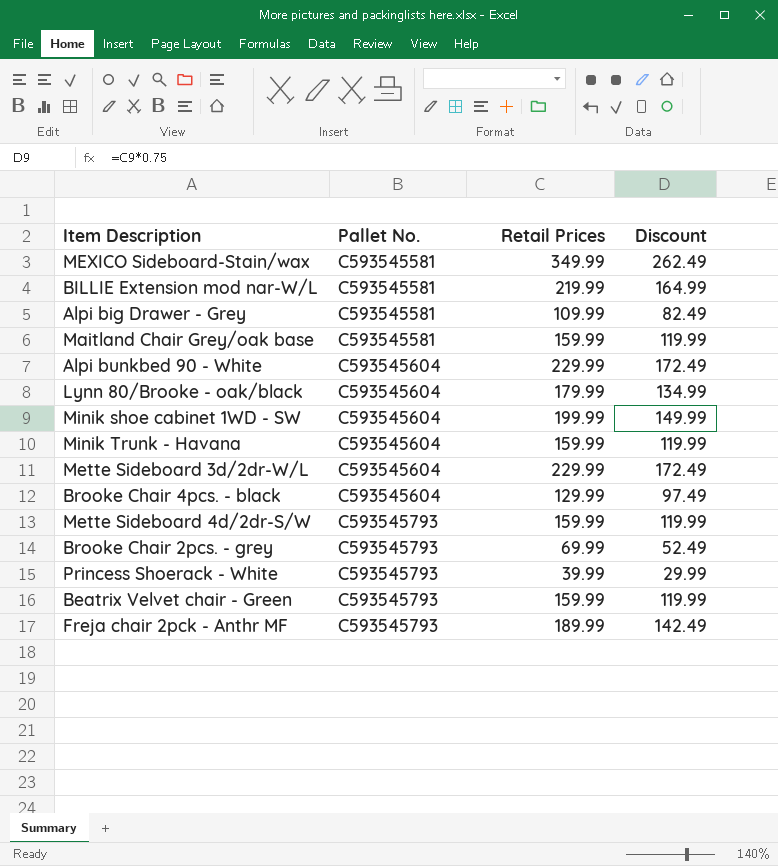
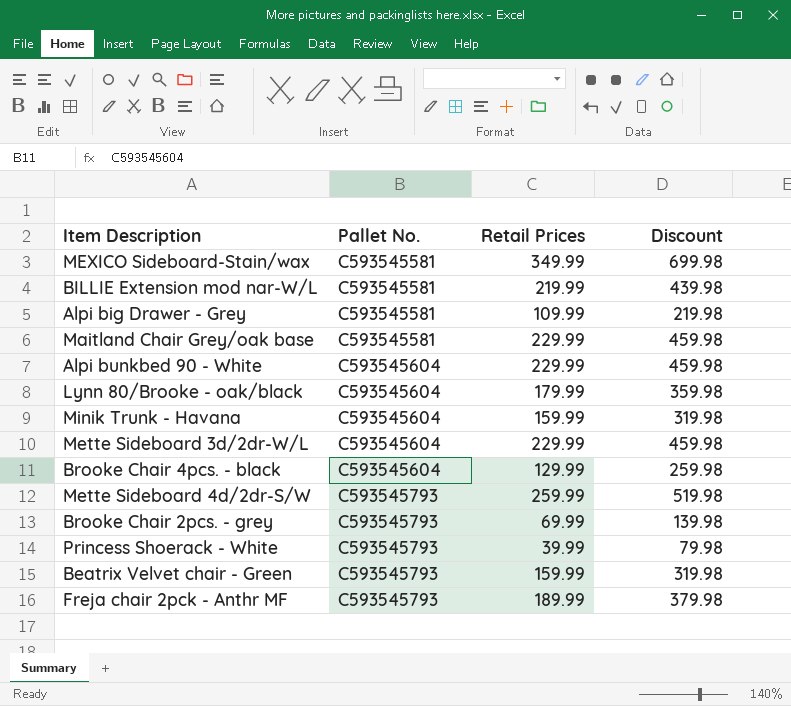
column Discount | formula: [Retail Prices] * 0.75 -> [Retail Prices] * 2
row Minik shoe cabinet 1WD - SW: C593545604 | 199.99 | 149.99 -> none
Maitland Chair Grey/oak base | Retail Prices: 159.99 -> 229.99
Mette Sideboard 4d/2dr-S/W | Retail Prices: 159.99 -> 259.99

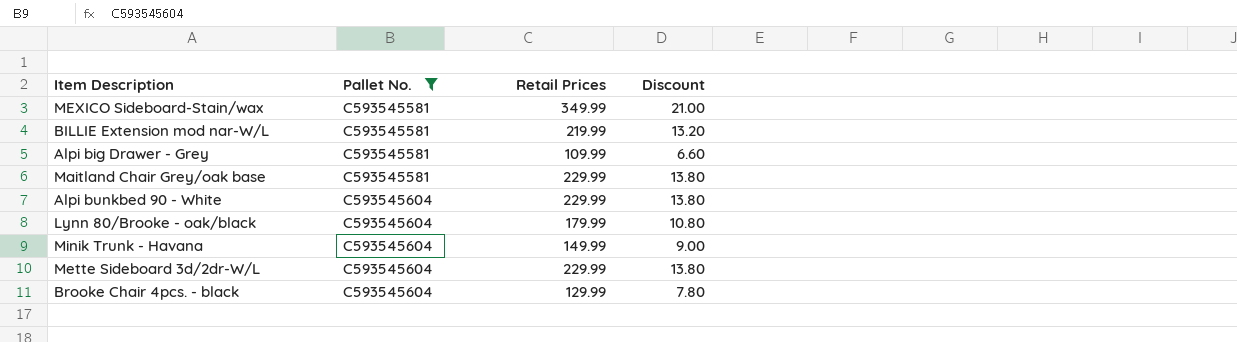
filter: none -> Pallet No. != C593545793
column Discount | formula: [Retail Prices] * 2 -> [Retail Prices] * 0.06
Minik Trunk - Havana | Retail Prices: 159.99 -> 149.99

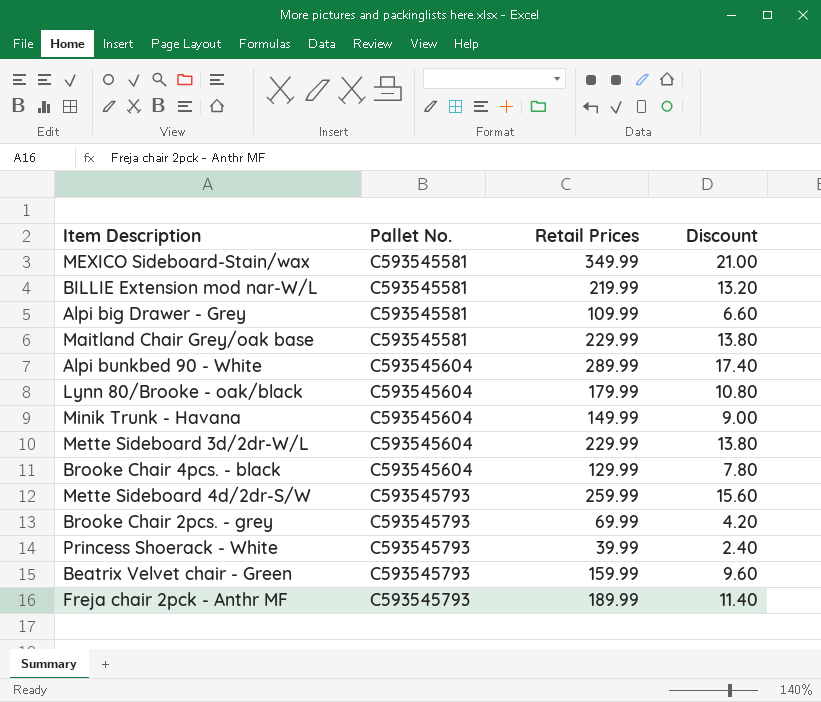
filter: Pallet No. != C593545793 -> none
Alpi bunkbed 90 - White | Retail Prices: 229.99 -> 289.99
Alpi bunkbed 90 - White | Discount: 13.80 -> 17.40

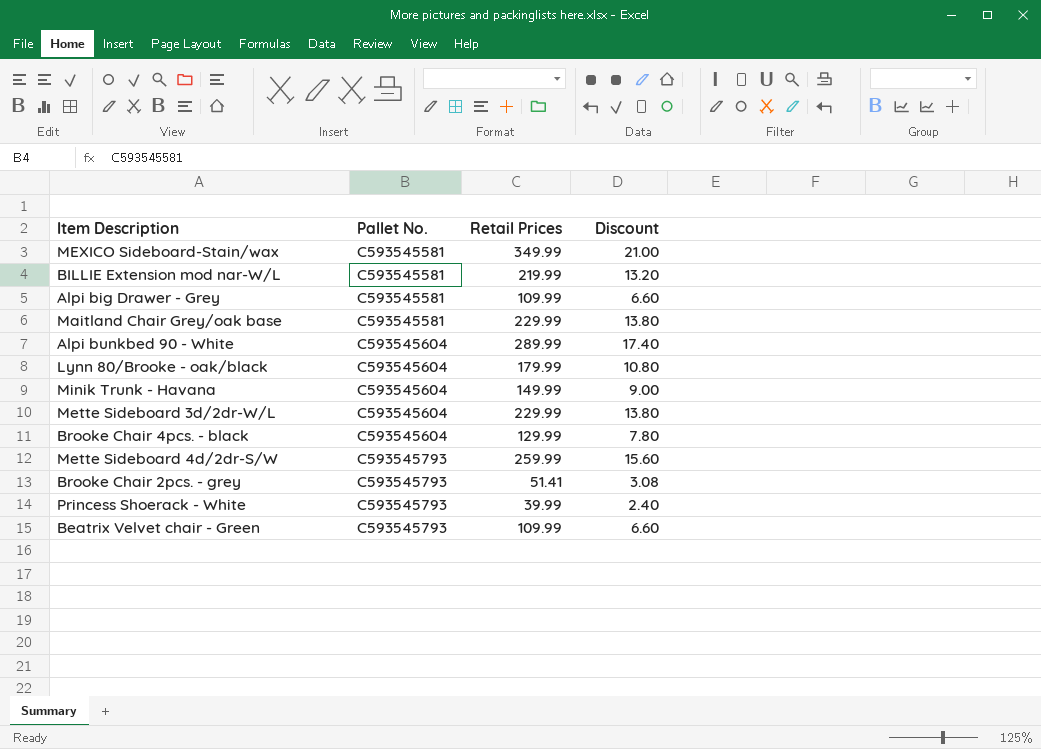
row Freja chair 2pck - Anthr MF: C593545793 | 189.99 | 11.40 -> none
Brooke Chair 2pcs. - grey | Retail Prices: 69.99 -> 51.41
Brooke Chair 2pcs. - grey | Discount: 4.20 -> 3.08
Beatrix Velvet chair - Green | Retail Prices: 159.99 -> 109.99
Beatrix Velvet chair - Green | Discount: 9.60 -> 6.60

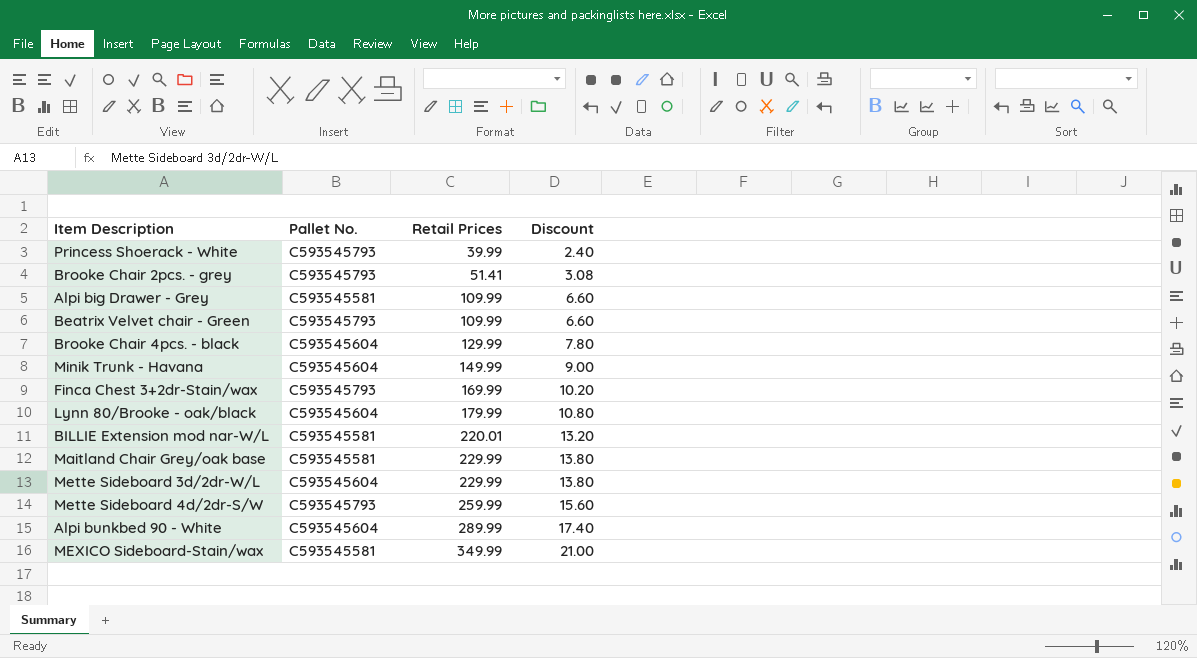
row order: Pallet No. ascending -> Retail Prices ascending
row Finca Chest 3+2dr-Stain/wax: none -> C593545793 | 169.99 | 10.20
BILLIE Extension mod nar-W/L | Retail Prices: 219.99 -> 220.01

